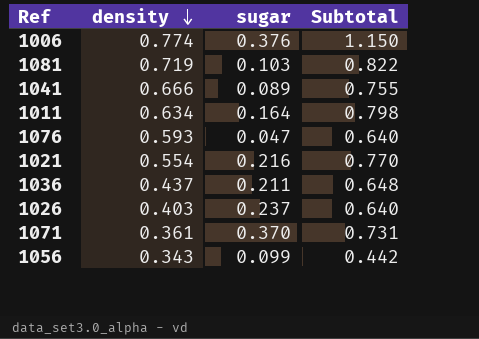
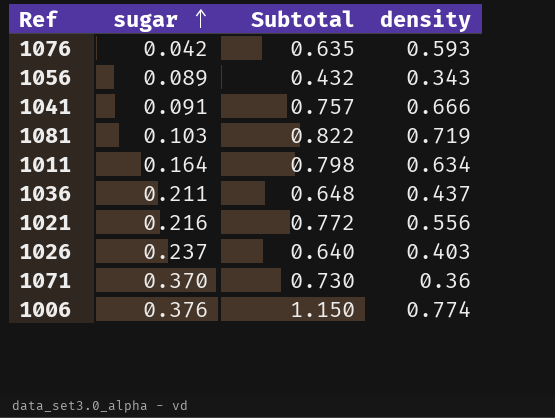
row order: density descending -> sugar ascending
column density | position: 2 -> 4
1076 | sugar: 0.047 -> 0.042
1076 | Subtotal: 0.640 -> 0.635
1056 | sugar: 0.099 -> 0.089
1056 | Subtotal: 0.442 -> 0.432
1041 | sugar: 0.089 -> 0.091
1041 | Subtotal: 0.755 -> 0.757
1021 | Subtotal: 0.770 -> 0.772
1021 | density: 0.554 -> 0.556
1071 | Subtotal: 0.731 -> 0.730
1071 | density: 0.361 -> 0.36

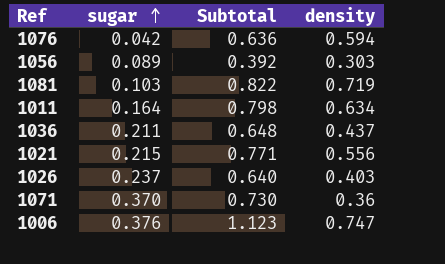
row 1041: 0.091 | 0.757 | 0.666 -> none
1076 | Subtotal: 0.635 -> 0.636
1076 | density: 0.593 -> 0.594
1056 | Subtotal: 0.432 -> 0.392
1056 | density: 0.343 -> 0.303
1021 | sugar: 0.216 -> 0.215
1021 | Subtotal: 0.772 -> 0.771
1006 | Subtotal: 1.150 -> 1.123
1006 | density: 0.774 -> 0.747

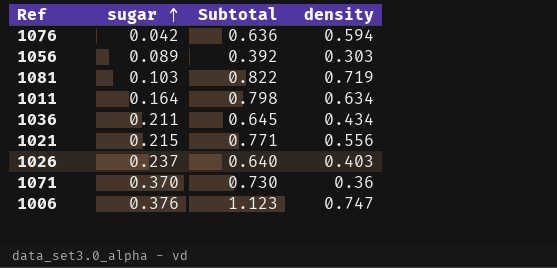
1036 | Subtotal: 0.648 -> 0.645
1036 | density: 0.437 -> 0.434

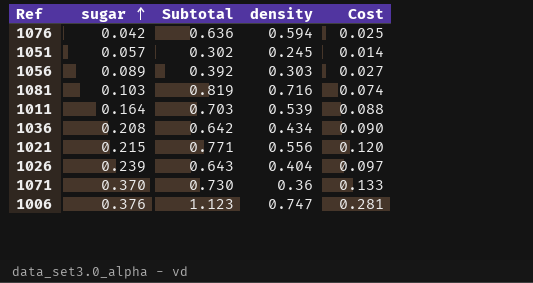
column Cost | formula: none -> [sugar] * [density]
row 1051: none -> 0.057 | 0.302 | 0.245 | 0.014
1081 | Subtotal: 0.822 -> 0.819
1081 | density: 0.719 -> 0.716
1011 | Subtotal: 0.798 -> 0.703
1011 | density: 0.634 -> 0.539
1036 | sugar: 0.211 -> 0.208
1036 | Subtotal: 0.645 -> 0.642
1026 | sugar: 0.237 -> 0.239
1026 | Subtotal: 0.640 -> 0.643
1026 | density: 0.403 -> 0.404

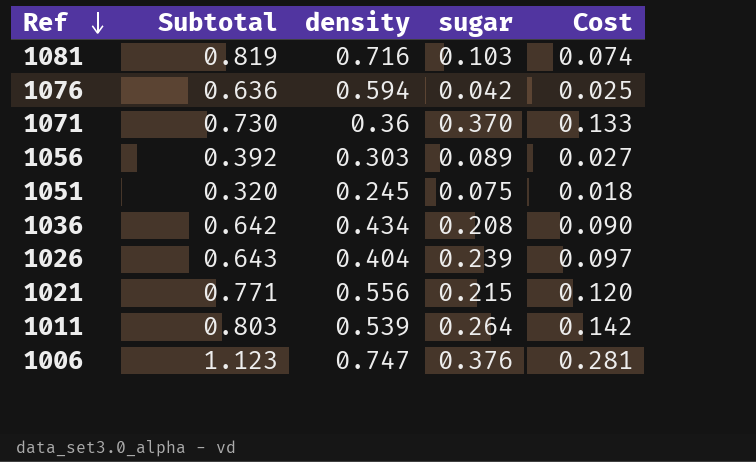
row order: sugar ascending -> Ref descending
column sugar | position: 2 -> 4
1051 | Subtotal: 0.302 -> 0.320
1051 | sugar: 0.057 -> 0.075
1051 | Cost: 0.014 -> 0.018
1011 | Subtotal: 0.703 -> 0.803
1011 | sugar: 0.164 -> 0.264
1011 | Cost: 0.088 -> 0.142

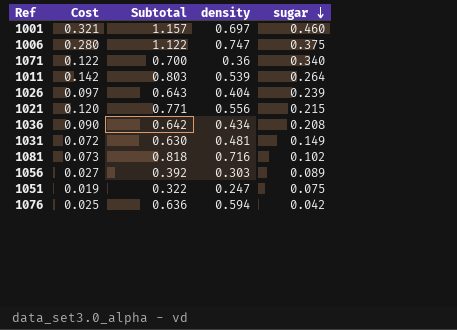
row order: Ref descending -> sugar descending
column Cost | position: 5 -> 2
row 1001: none -> 0.321 | 1.157 | 0.697 | 0.460
1006 | Cost: 0.281 -> 0.280
1006 | Subtotal: 1.123 -> 1.122
1006 | sugar: 0.376 -> 0.375
1071 | Cost: 0.133 -> 0.122
1071 | Subtotal: 0.730 -> 0.700
1071 | sugar: 0.370 -> 0.340
row 1031: none -> 0.072 | 0.630 | 0.481 | 0.149
1081 | Cost: 0.074 -> 0.073
1081 | Subtotal: 0.819 -> 0.818
1081 | sugar: 0.103 -> 0.102
1051 | Cost: 0.018 -> 0.019
1051 | Subtotal: 0.320 -> 0.322
1051 | density: 0.245 -> 0.247

